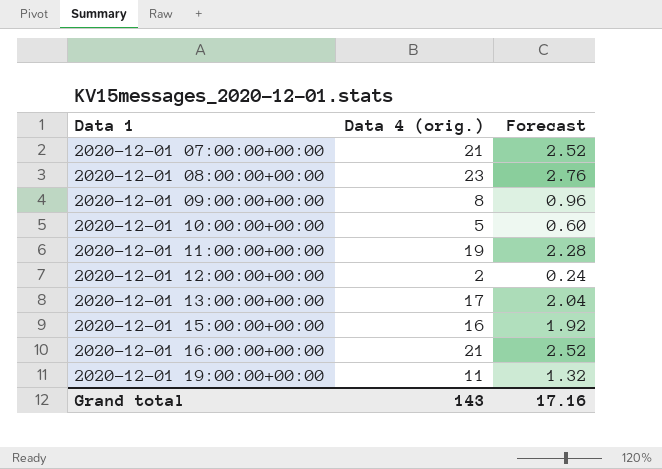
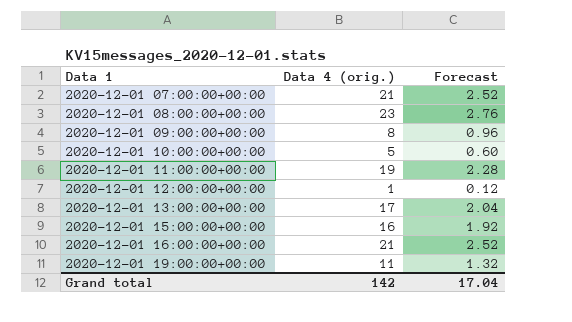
2020-12-01 12:00:00+00:00 | Data 4 (orig.): 2 -> 1
2020-12-01 12:00:00+00:00 | Forecast: 0.24 -> 0.12
Grand total | Data 4 (orig.): 143 -> 142
Grand total | Forecast: 17.16 -> 17.04

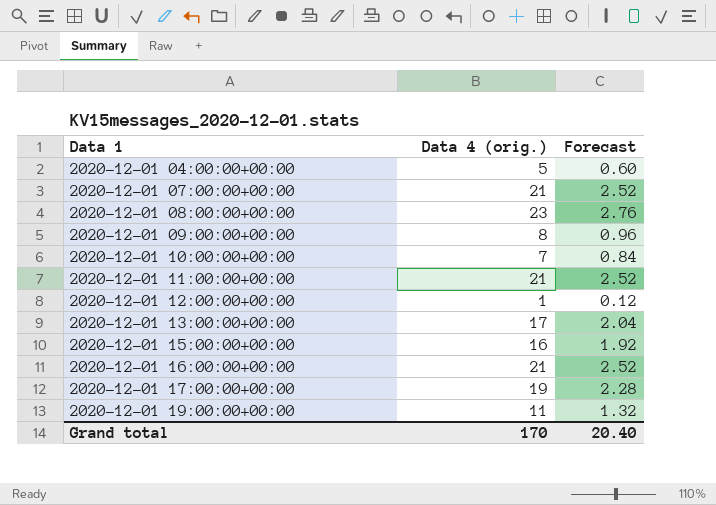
row 2020-12-01 04:00:00+00:00: none -> 5 | 0.60
2020-12-01 10:00:00+00:00 | Data 4 (orig.): 5 -> 7
2020-12-01 10:00:00+00:00 | Forecast: 0.60 -> 0.84
2020-12-01 11:00:00+00:00 | Data 4 (orig.): 19 -> 21
2020-12-01 11:00:00+00:00 | Forecast: 2.28 -> 2.52
row 2020-12-01 17:00:00+00:00: none -> 19 | 2.28
Grand total | Data 4 (orig.): 142 -> 170
Grand total | Forecast: 17.04 -> 20.40

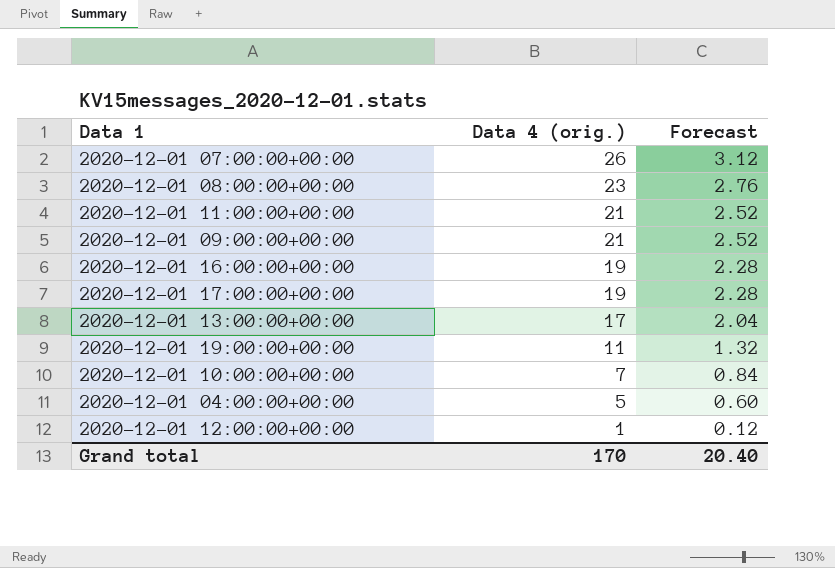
row order: Data 1 ascending -> Data 4 (orig.) descending
row 2020-12-01 15:00:00+00:00: 16 | 1.92 -> none
2020-12-01 07:00:00+00:00 | Data 4 (orig.): 21 -> 26
2020-12-01 07:00:00+00:00 | Forecast: 2.52 -> 3.12
2020-12-01 09:00:00+00:00 | Data 4 (orig.): 8 -> 21
2020-12-01 09:00:00+00:00 | Forecast: 0.96 -> 2.52
2020-12-01 16:00:00+00:00 | Data 4 (orig.): 21 -> 19
2020-12-01 16:00:00+00:00 | Forecast: 2.52 -> 2.28

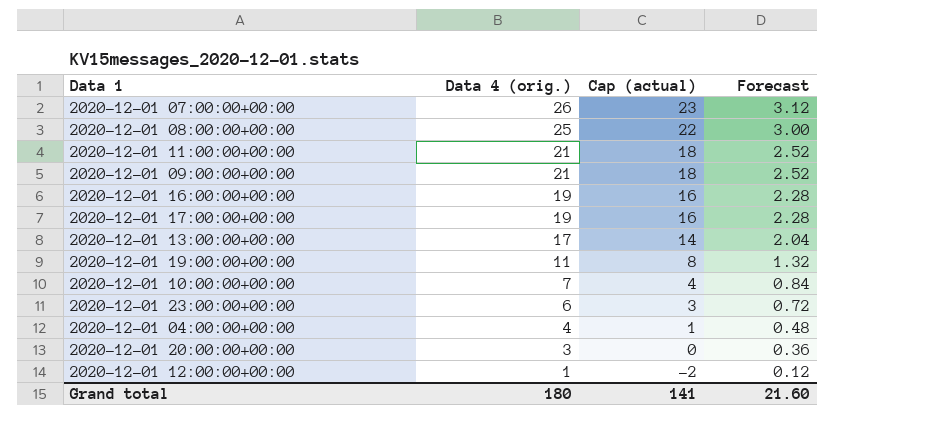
column Cap (actual) | formula: none -> [Data 4 (orig.)] - 3
2020-12-01 08:00:00+00:00 | Data 4 (orig.): 23 -> 25
2020-12-01 08:00:00+00:00 | Forecast: 2.76 -> 3.00
row 2020-12-01 23:00:00+00:00: none -> 6 | 3 | 0.72
2020-12-01 04:00:00+00:00 | Data 4 (orig.): 5 -> 4
2020-12-01 04:00:00+00:00 | Forecast: 0.60 -> 0.48
row 2020-12-01 20:00:00+00:00: none -> 3 | 0 | 0.36
Grand total | Data 4 (orig.): 170 -> 180
Grand total | Forecast: 20.40 -> 21.60

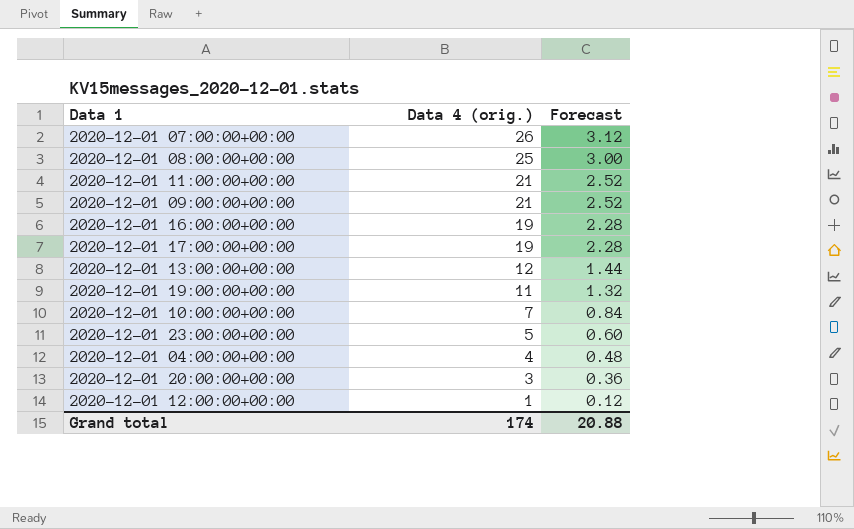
column Cap (actual) | formula: [Data 4 (orig.)] - 3 -> none
2020-12-01 13:00:00+00:00 | Data 4 (orig.): 17 -> 12
2020-12-01 13:00:00+00:00 | Forecast: 2.04 -> 1.44
2020-12-01 23:00:00+00:00 | Data 4 (orig.): 6 -> 5
2020-12-01 23:00:00+00:00 | Forecast: 0.72 -> 0.60
Grand total | Data 4 (orig.): 180 -> 174
Grand total | Forecast: 21.60 -> 20.88

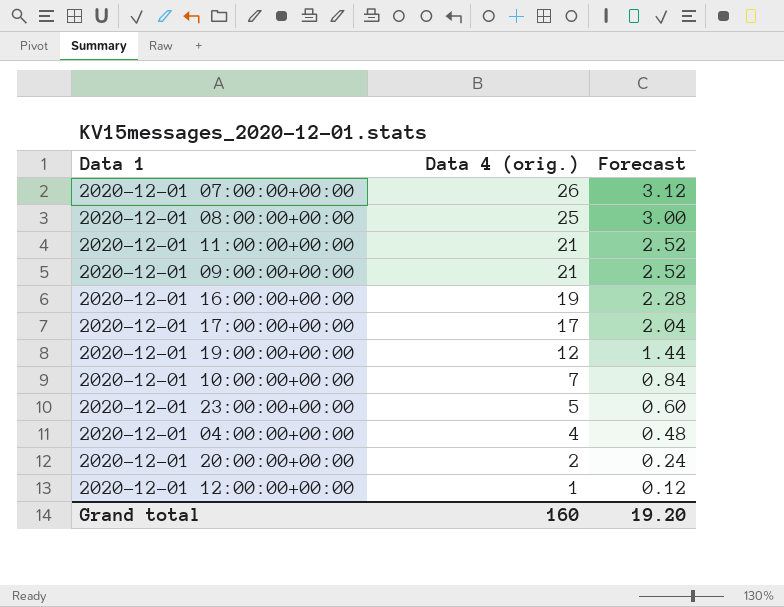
row 2020-12-01 13:00:00+00:00: 12 | 1.44 -> none
2020-12-01 17:00:00+00:00 | Data 4 (orig.): 19 -> 17
2020-12-01 17:00:00+00:00 | Forecast: 2.28 -> 2.04
2020-12-01 19:00:00+00:00 | Data 4 (orig.): 11 -> 12
2020-12-01 19:00:00+00:00 | Forecast: 1.32 -> 1.44
2020-12-01 20:00:00+00:00 | Data 4 (orig.): 3 -> 2
2020-12-01 20:00:00+00:00 | Forecast: 0.36 -> 0.24
Grand total | Data 4 (orig.): 174 -> 160
Grand total | Forecast: 20.88 -> 19.20

